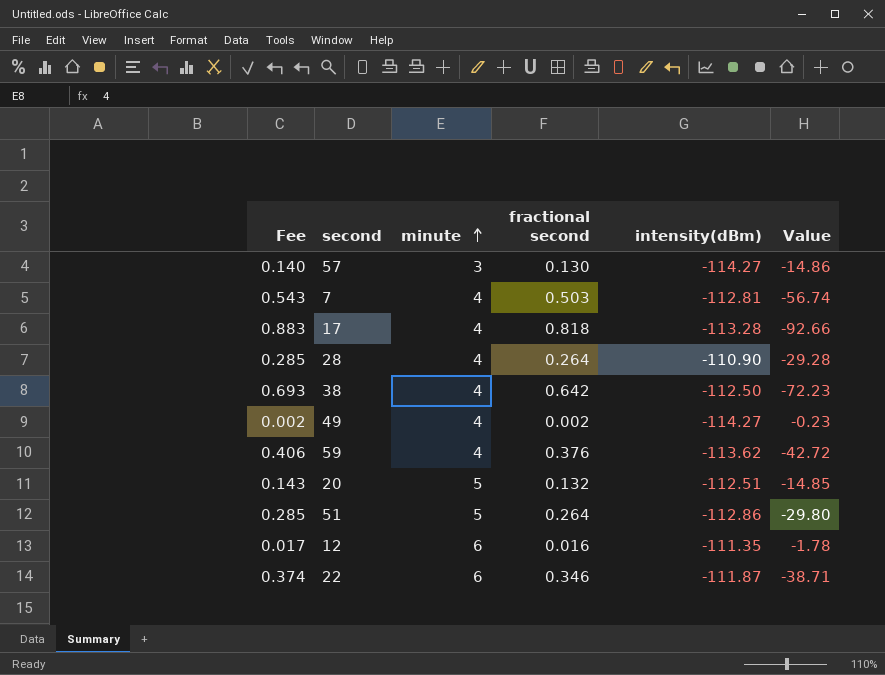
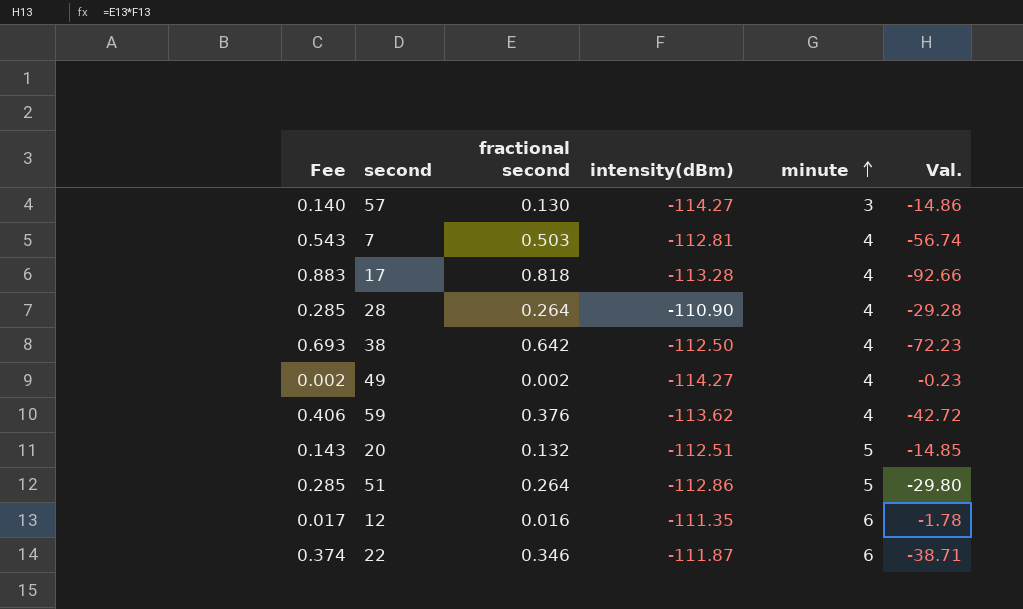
column minute | position: 3 -> 5
column name: Value -> Val.

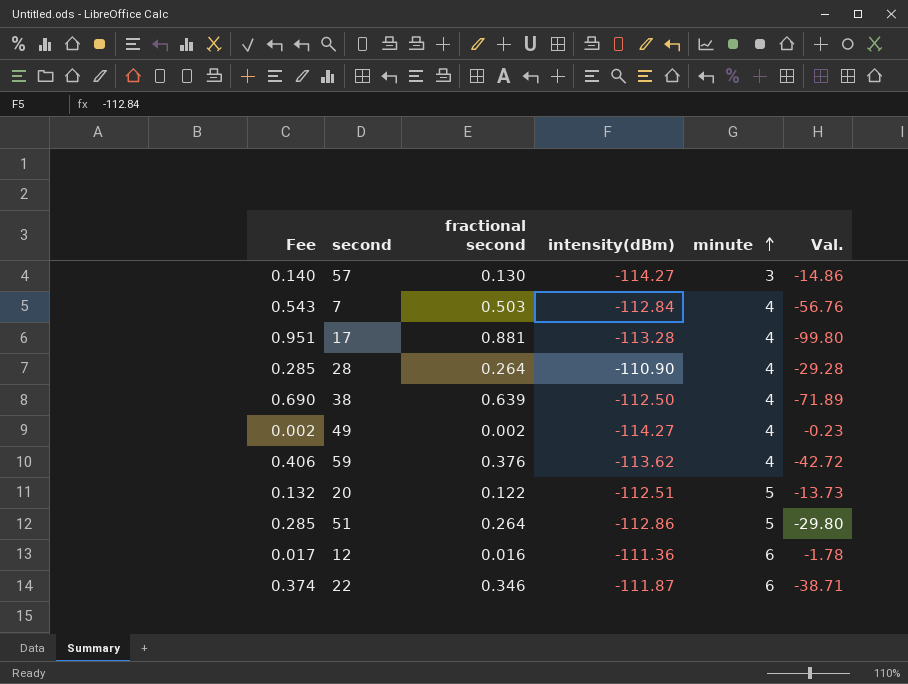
7 | intensity(dBm): -112.81 -> -112.84
7 | Val.: -56.74 -> -56.76
17 | Fee: 0.883 -> 0.951
17 | fractional second: 0.818 -> 0.881
17 | Val.: -92.66 -> -99.80
38 | Fee: 0.693 -> 0.690
38 | fractional second: 0.642 -> 0.639
38 | Val.: -72.23 -> -71.89
20 | Fee: 0.143 -> 0.132
20 | fractional second: 0.132 -> 0.122
20 | Val.: -14.85 -> -13.73
12 | intensity(dBm): -111.35 -> -111.36

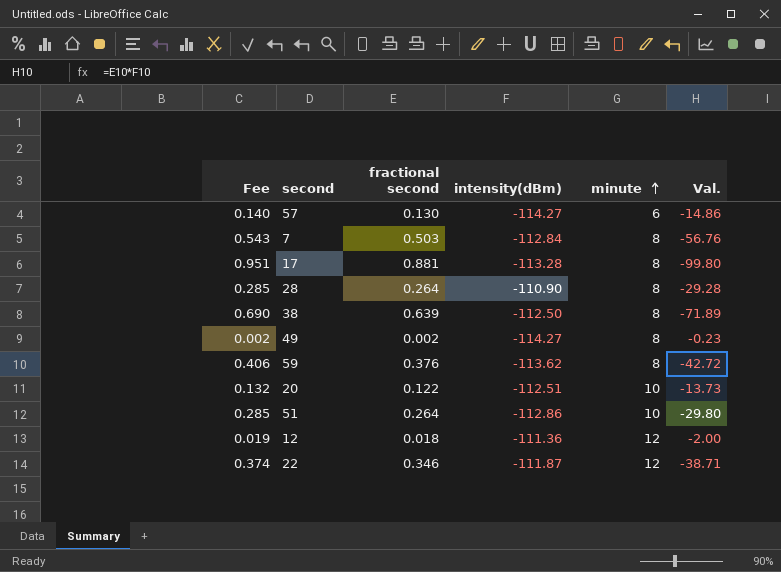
57 | minute: 3 -> 6
7 | minute: 4 -> 8
17 | minute: 4 -> 8
28 | minute: 4 -> 8
38 | minute: 4 -> 8
49 | minute: 4 -> 8
59 | minute: 4 -> 8
20 | minute: 5 -> 10
51 | minute: 5 -> 10
12 | Fee: 0.017 -> 0.019
12 | fractional second: 0.016 -> 0.018
12 | minute: 6 -> 12
12 | Val.: -1.78 -> -2.00
22 | minute: 6 -> 12

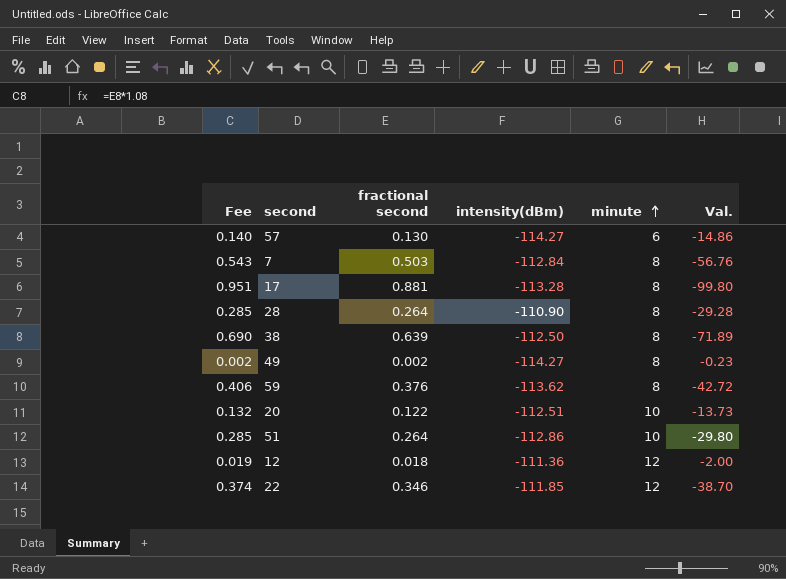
22 | intensity(dBm): -111.87 -> -111.85
22 | Val.: -38.71 -> -38.70

